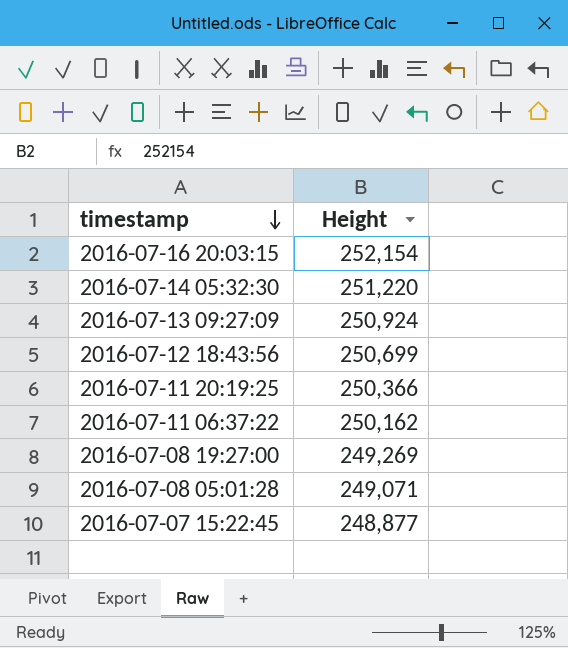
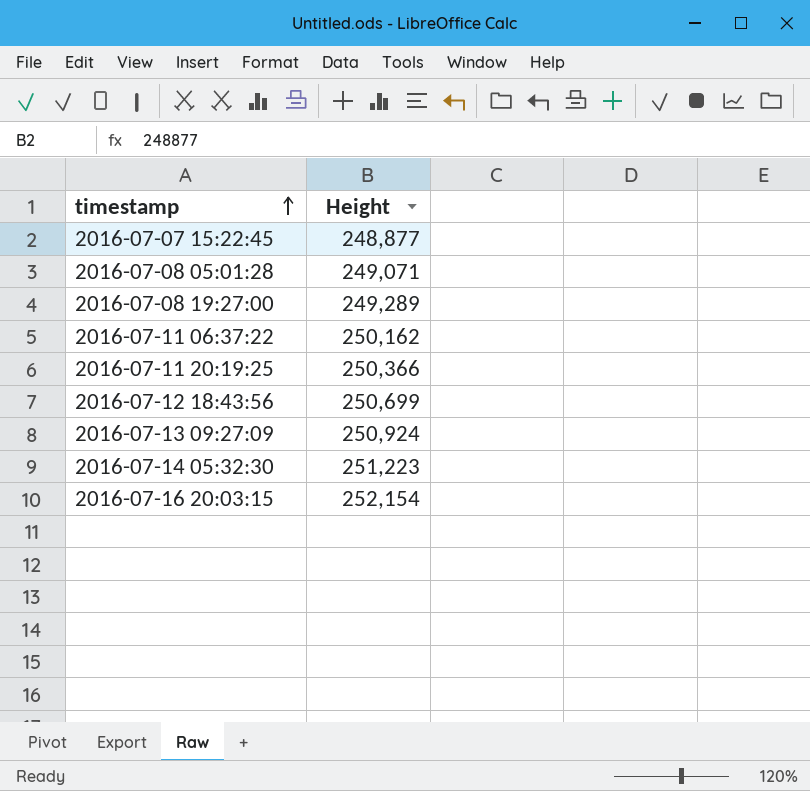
row order: timestamp descending -> timestamp ascending
2016-07-08 19:27:00 | Height: 249,269 -> 249,289
2016-07-14 05:32:30 | Height: 251,220 -> 251,223

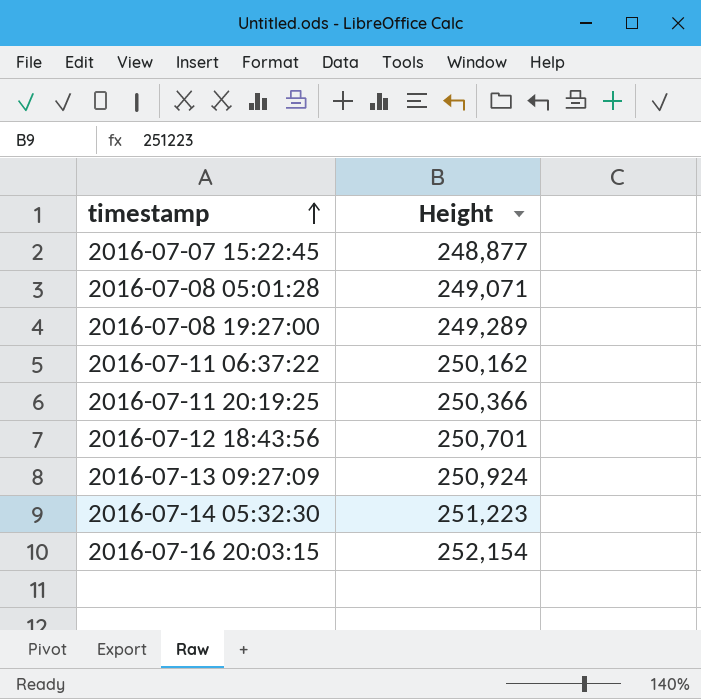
2016-07-12 18:43:56 | Height: 250,699 -> 250,701

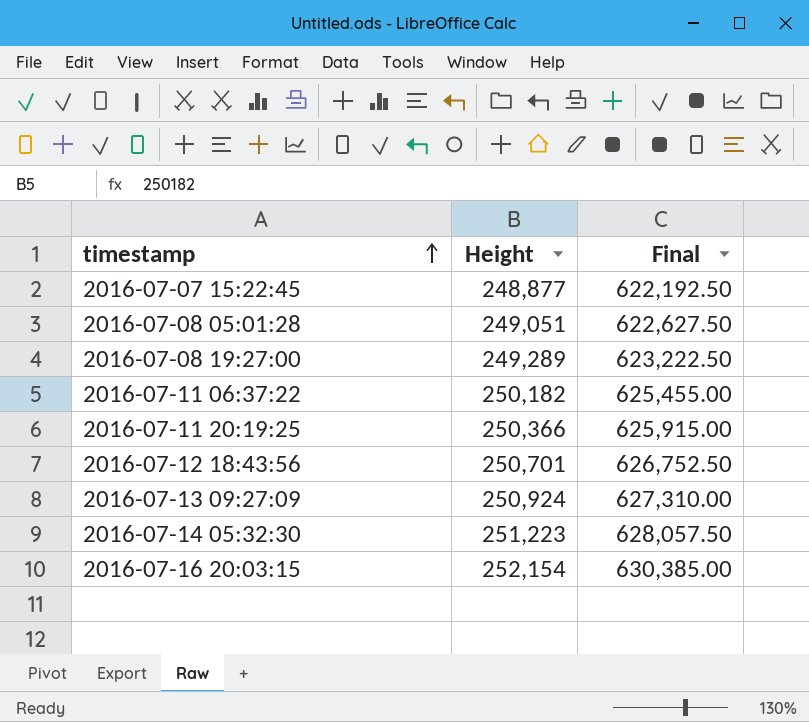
column Final | formula: none -> [Height] * 2.5
2016-07-08 05:01:28 | Height: 249,071 -> 249,051
2016-07-11 06:37:22 | Height: 250,162 -> 250,182

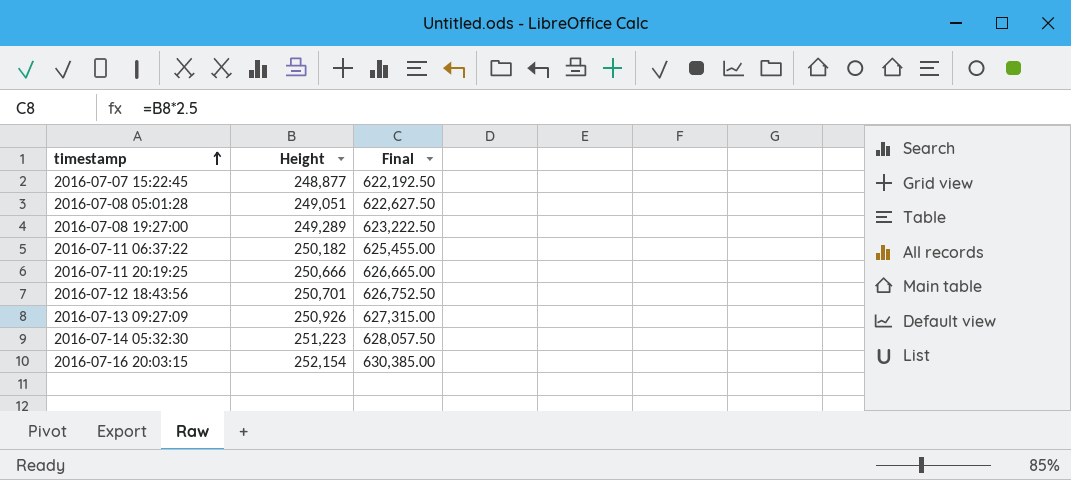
2016-07-11 20:19:25 | Height: 250,366 -> 250,666
2016-07-11 20:19:25 | Final: 625,915.00 -> 626,665.00
2016-07-13 09:27:09 | Height: 250,924 -> 250,926
2016-07-13 09:27:09 | Final: 627,310.00 -> 627,315.00

